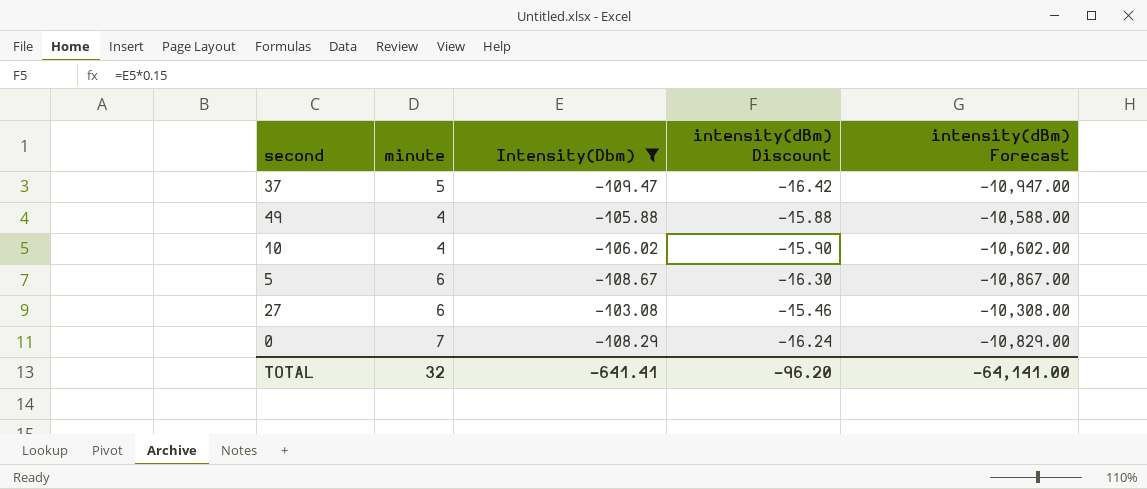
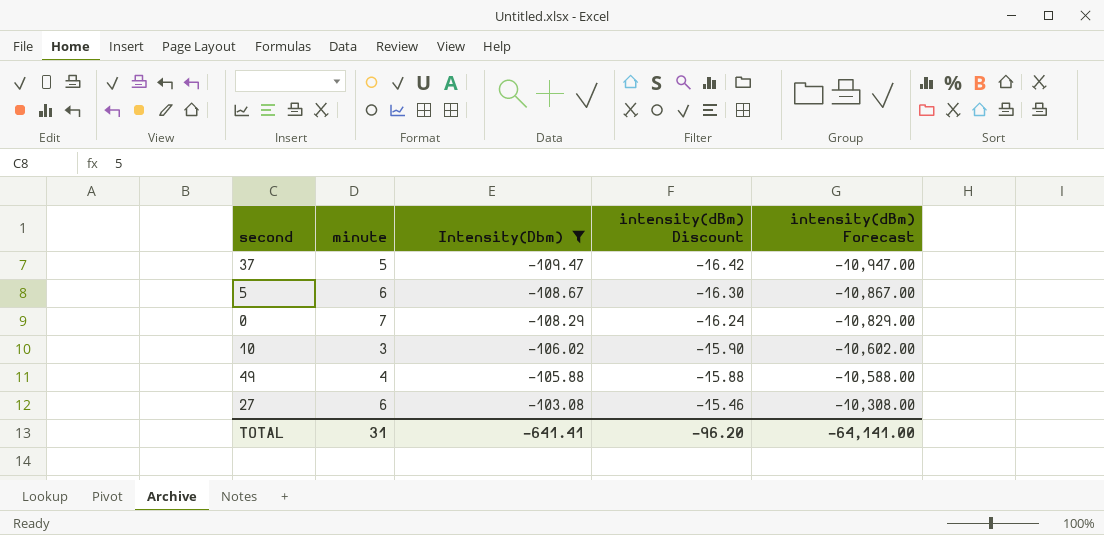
row order: none -> Intensity(Dbm) ascending
10 | minute: 4 -> 3
TOTAL | minute: 32 -> 31

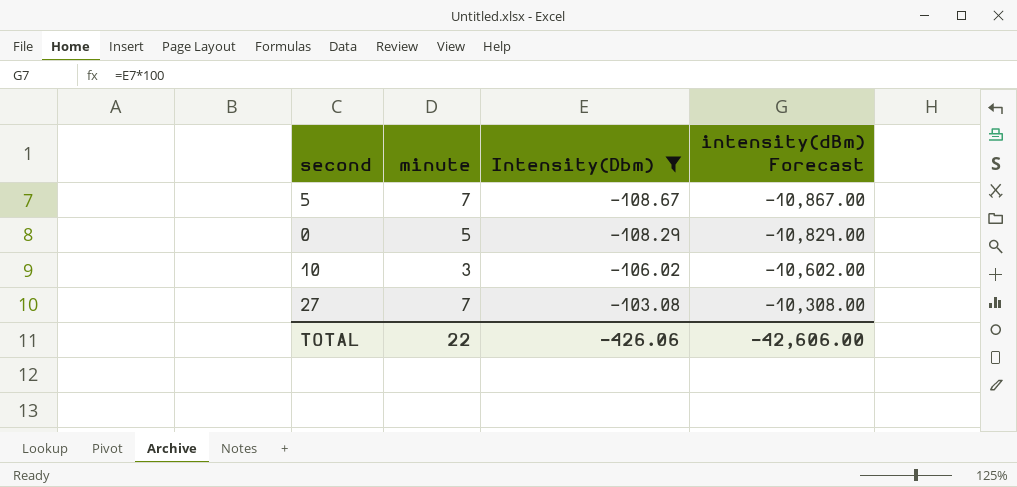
column intensity(dBm) Discount | formula: [Intensity(Dbm)] * 0.15 -> none
row 37: 5 | -109.47 | -16.42 | -10,947.00 -> none
row 49: 4 | -105.88 | -15.88 | -10,588.00 -> none
5 | minute: 6 -> 7
0 | minute: 7 -> 5
27 | minute: 6 -> 7
TOTAL | minute: 31 -> 22
TOTAL | Intensity(Dbm): -641.41 -> -426.06
TOTAL | intensity(dBm) Forecast: -64,141.00 -> -42,606.00

